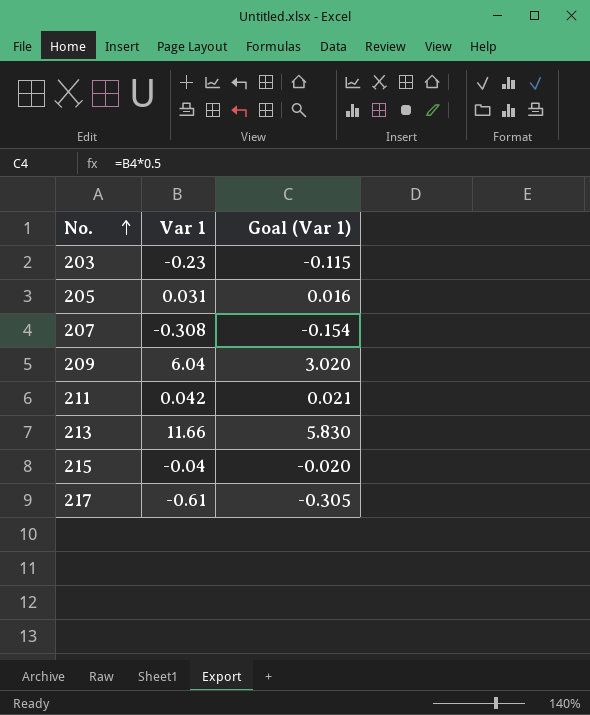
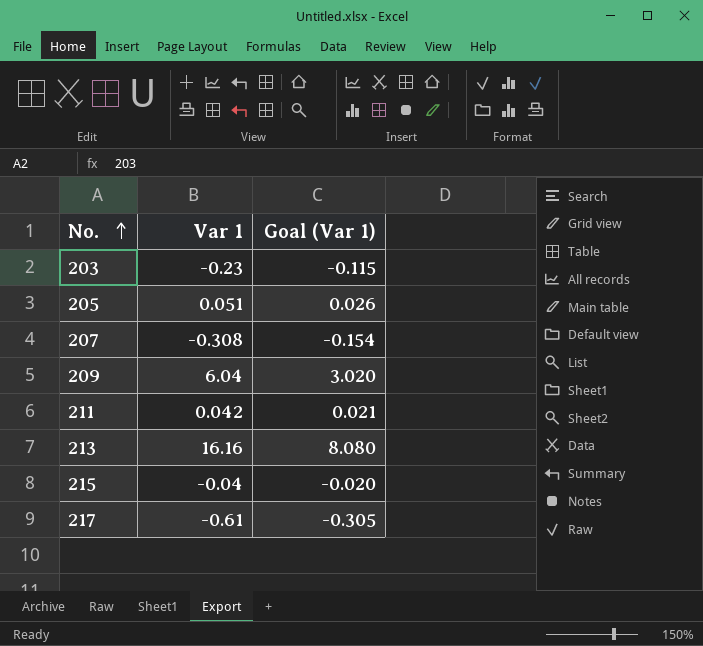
205 | Var 1: 0.031 -> 0.051
205 | Goal (Var 1): 0.016 -> 0.026
213 | Var 1: 11.66 -> 16.16
213 | Goal (Var 1): 5.830 -> 8.080

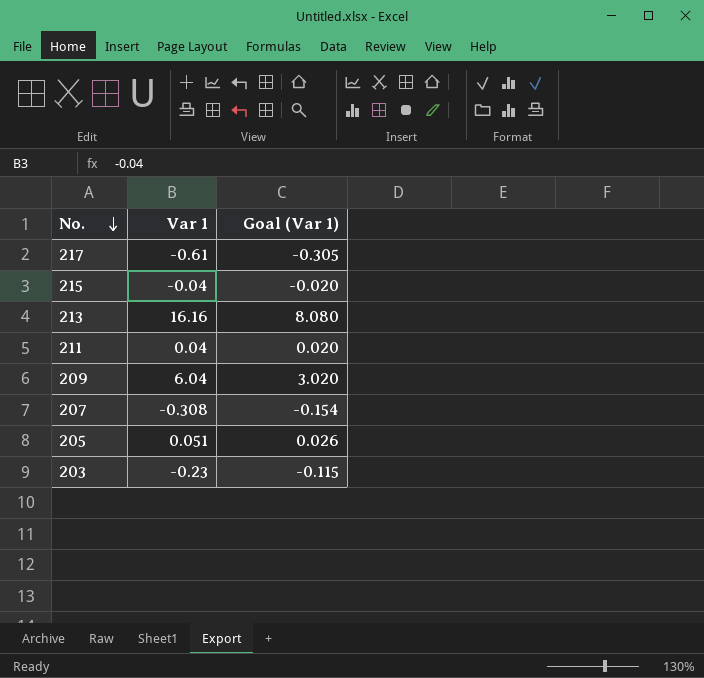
row order: No. ascending -> No. descending
211 | Var 1: 0.042 -> 0.04
211 | Goal (Var 1): 0.021 -> 0.020

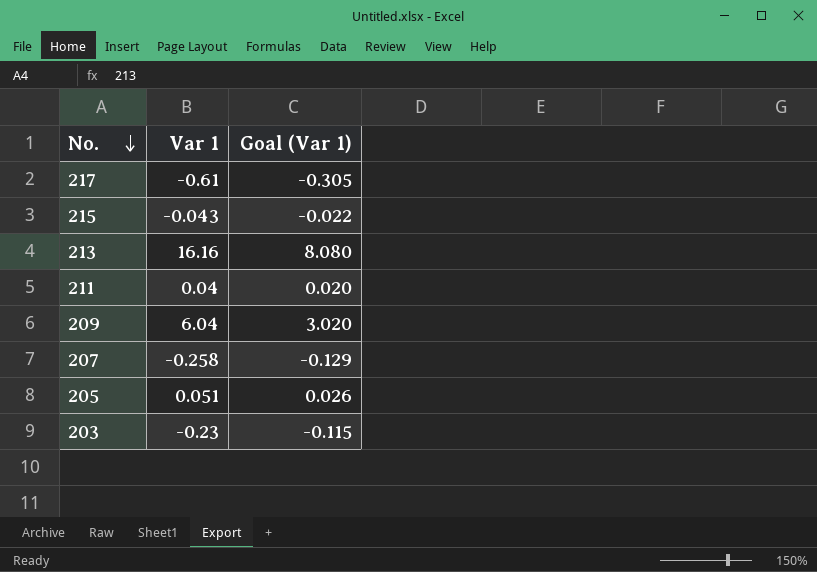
215 | Var 1: -0.04 -> -0.043
215 | Goal (Var 1): -0.020 -> -0.022
207 | Var 1: -0.308 -> -0.258
207 | Goal (Var 1): -0.154 -> -0.129

